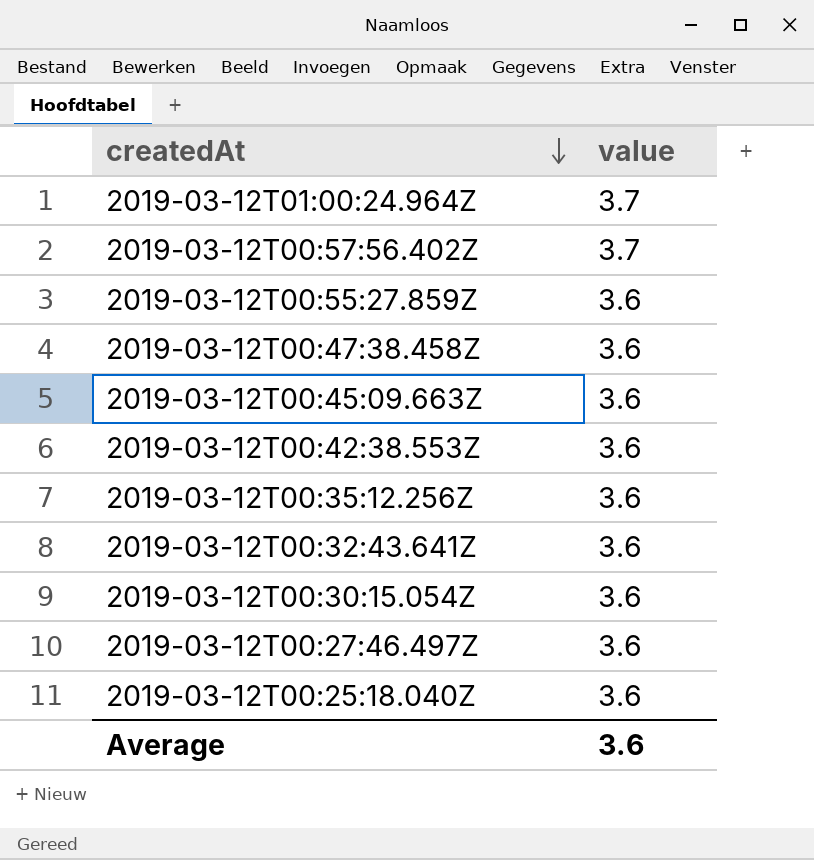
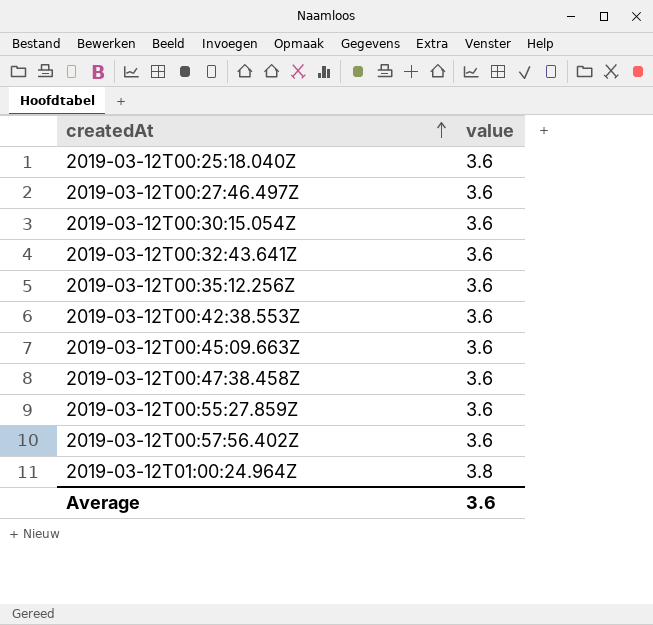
row order: createdAt descending -> createdAt ascending
2019-03-12T00:57:56.402Z | value: 3.7 -> 3.6
2019-03-12T01:00:24.964Z | value: 3.7 -> 3.8

